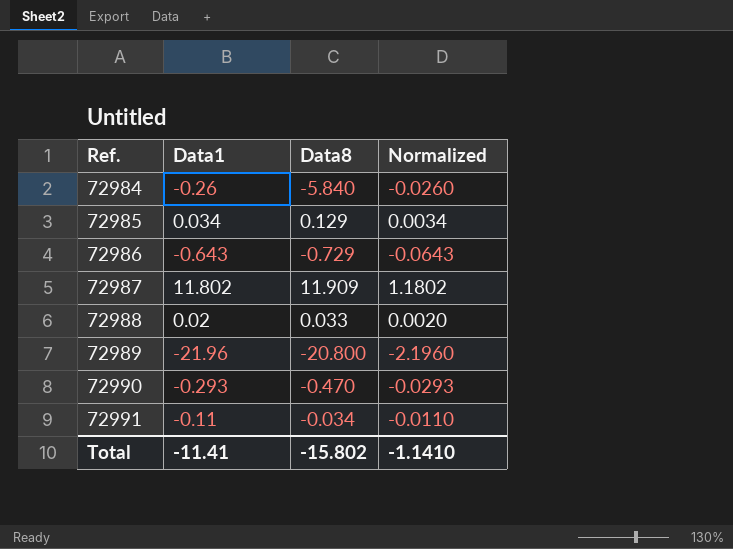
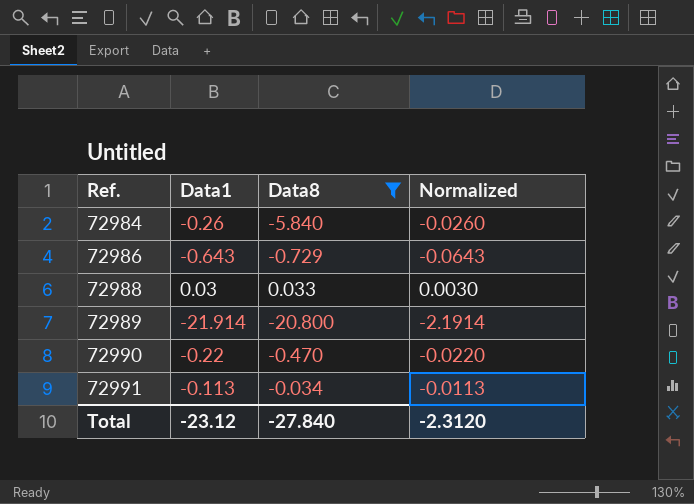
filter: none -> Data8 <= 0.033
72988 | Data1: 0.02 -> 0.03
72988 | Normalized: 0.0020 -> 0.0030
72989 | Data1: -21.96 -> -21.914
72989 | Normalized: -2.1960 -> -2.1914
72990 | Data1: -0.293 -> -0.22
72990 | Normalized: -0.0293 -> -0.0220
72991 | Data1: -0.11 -> -0.113
72991 | Normalized: -0.0110 -> -0.0113
Total | Data1: -11.41 -> -23.12
Total | Data8: -15.802 -> -27.840
Total | Normalized: -1.1410 -> -2.3120

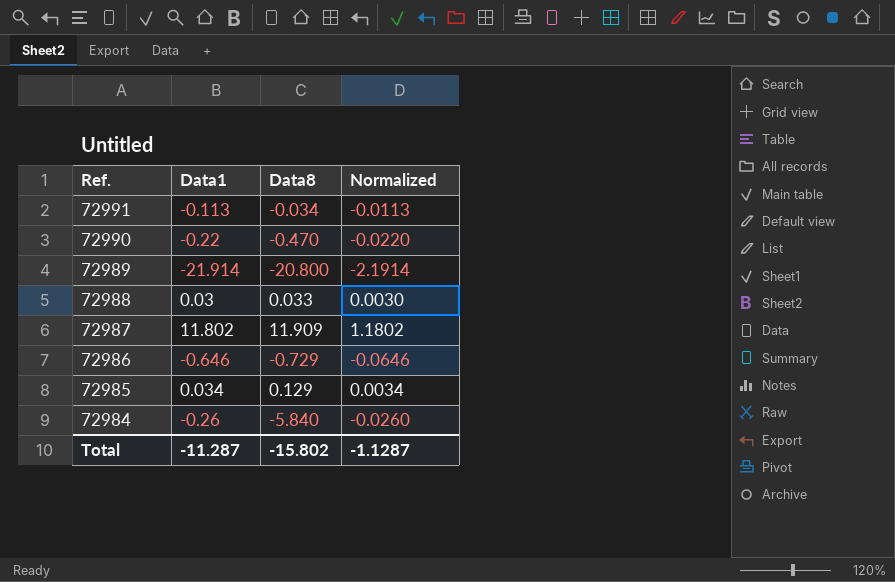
filter: Data8 <= 0.033 -> none
row order: Ref. ascending -> Ref. descending
72986 | Data1: -0.643 -> -0.646
72986 | Normalized: -0.0643 -> -0.0646
Total | Data1: -23.12 -> -11.287
Total | Data8: -27.840 -> -15.802
Total | Normalized: -2.3120 -> -1.1287

